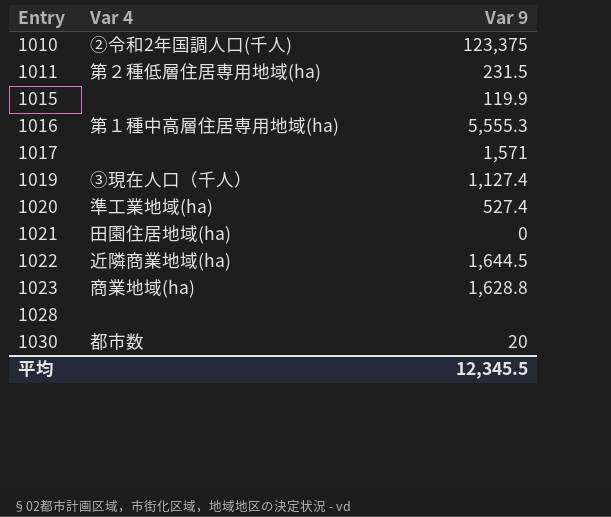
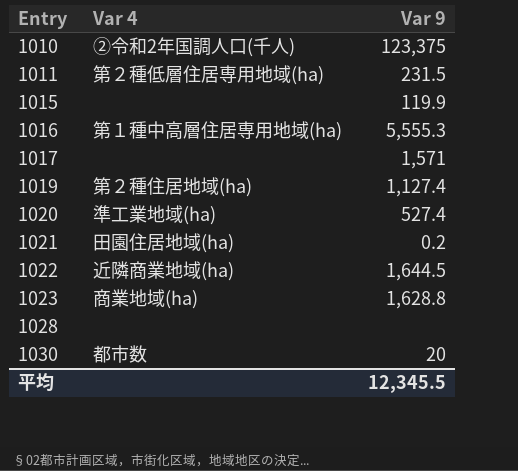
1019 | Var 4: ③現在人口（千人） -> 第２種住居地域(ha)
1021 | Var 9: 0 -> 0.2

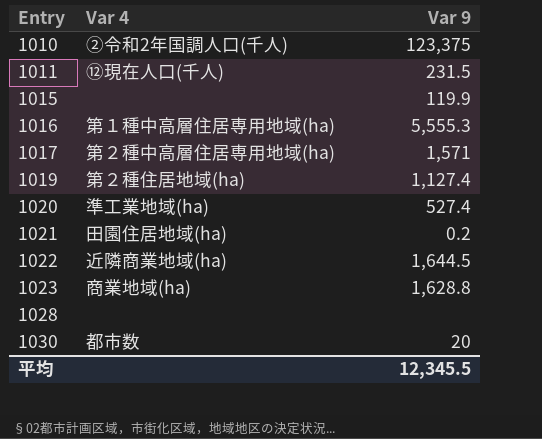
1011 | Var 4: 第２種低層住居専用地域(ha) -> ⑫現在人口(千人)
1017 | Var 4: none -> 第２種中高層住居専用地域(ha)

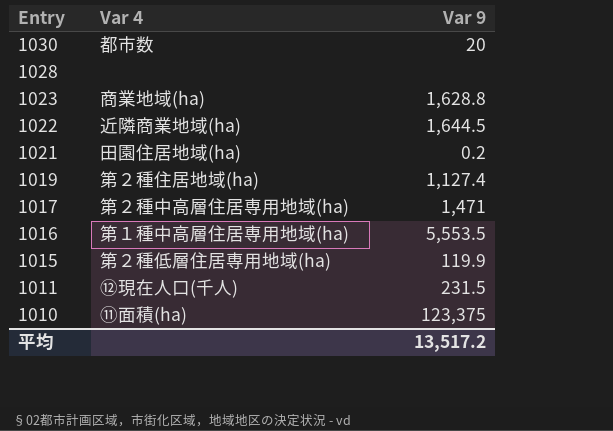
row order: Entry ascending -> Entry descending
row 1020: 準工業地域(ha) | 527.4 -> none
1017 | Var 9: 1,571 -> 1,471
1016 | Var 9: 5,555.3 -> 5,553.5
1015 | Var 4: none -> 第２種低層住居専用地域(ha)
1010 | Var 4: ②令和2年国調人口(千人) -> ⑪面積(ha)
平均 | Var 9: 12,345.5 -> 13,517.2

